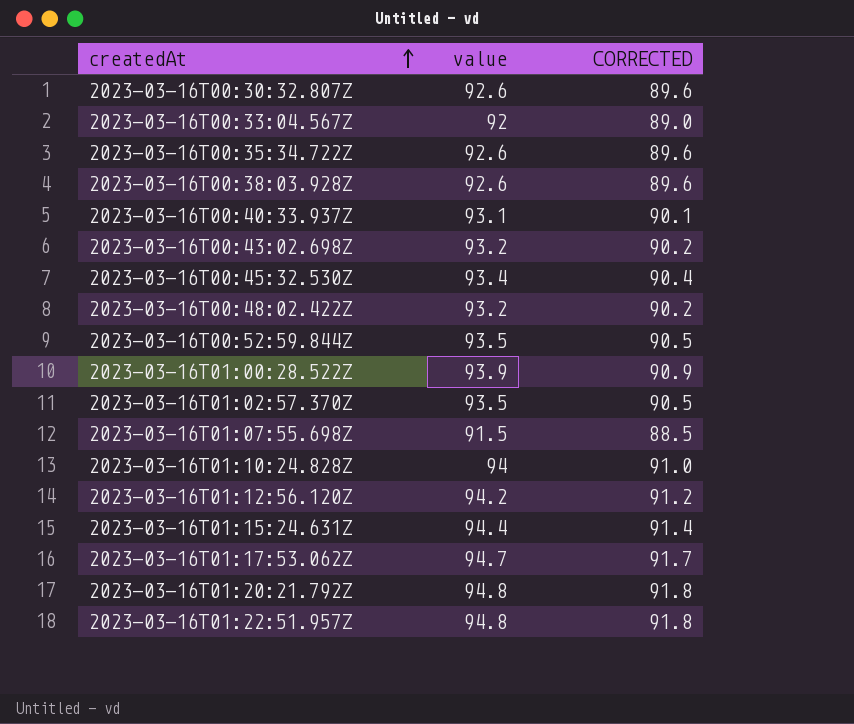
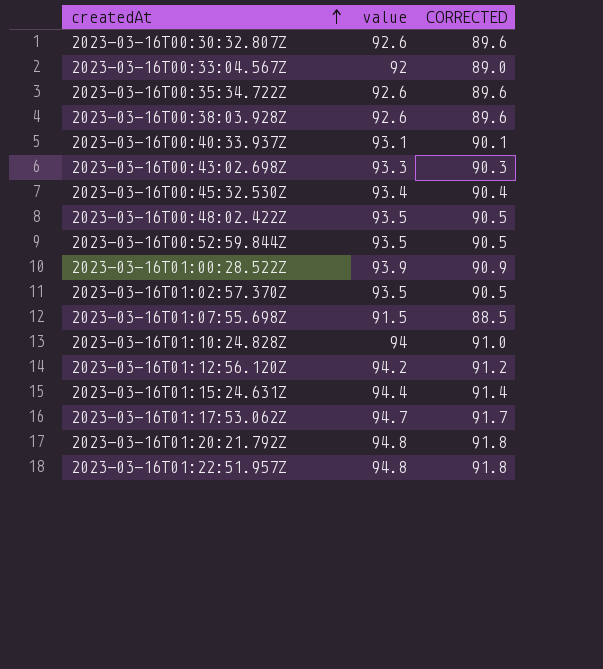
2023-03-16T00:43:02.698Z | value: 93.2 -> 93.3
2023-03-16T00:43:02.698Z | CORRECTED: 90.2 -> 90.3
2023-03-16T00:48:02.422Z | value: 93.2 -> 93.5
2023-03-16T00:48:02.422Z | CORRECTED: 90.2 -> 90.5

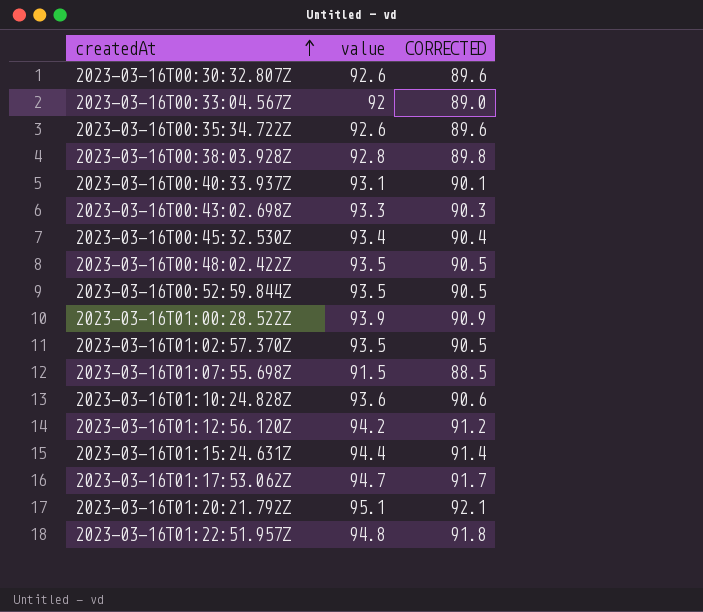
2023-03-16T00:38:03.928Z | value: 92.6 -> 92.8
2023-03-16T00:38:03.928Z | CORRECTED: 89.6 -> 89.8
2023-03-16T01:10:24.828Z | value: 94 -> 93.6
2023-03-16T01:10:24.828Z | CORRECTED: 91.0 -> 90.6
2023-03-16T01:20:21.792Z | value: 94.8 -> 95.1
2023-03-16T01:20:21.792Z | CORRECTED: 91.8 -> 92.1

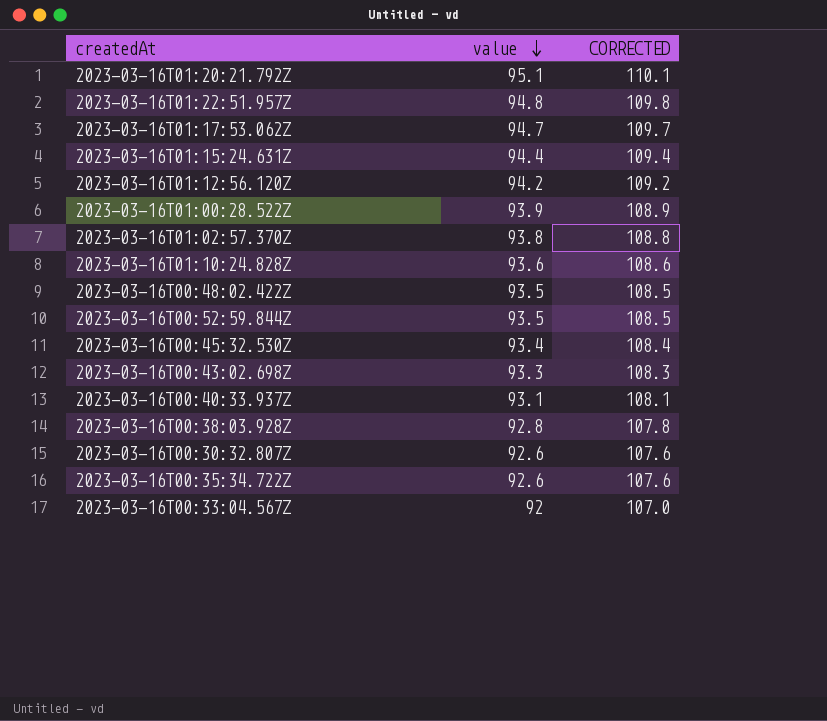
row order: createdAt ascending -> value descending
column CORRECTED | formula: [value] - 3 -> [value] + 15
row 2023-03-16T01:07:55.698Z: 91.5 | 88.5 -> none
2023-03-16T01:02:57.370Z | value: 93.5 -> 93.8

